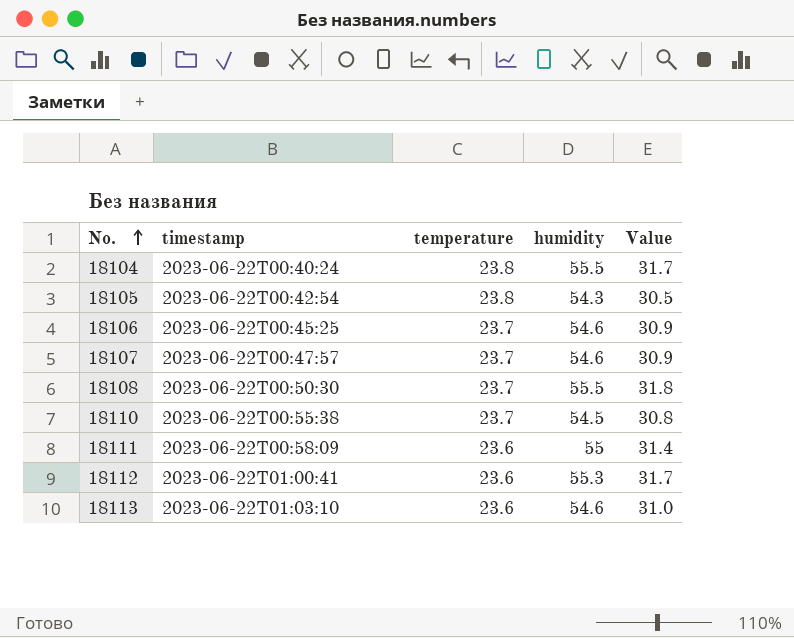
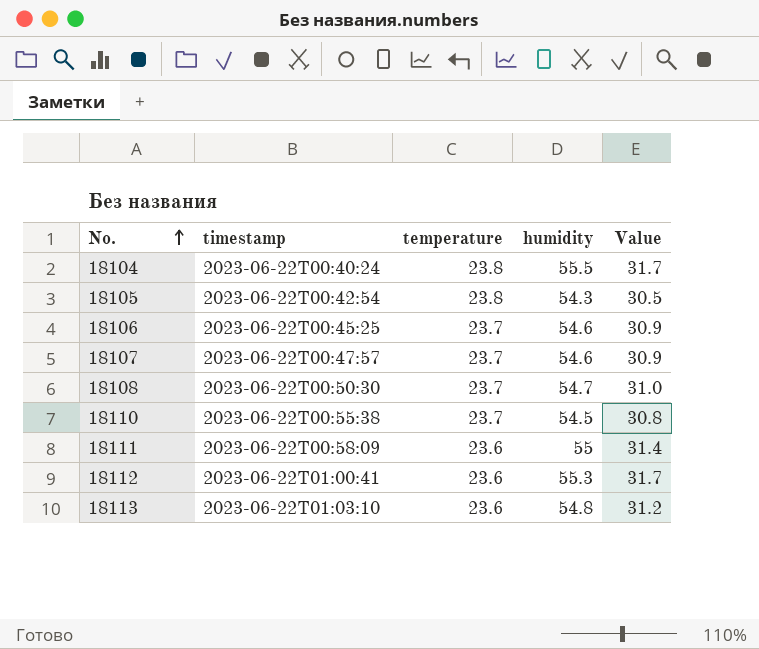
18108 | humidity: 55.5 -> 54.7
18108 | Value: 31.8 -> 31.0
18113 | humidity: 54.6 -> 54.8
18113 | Value: 31.0 -> 31.2

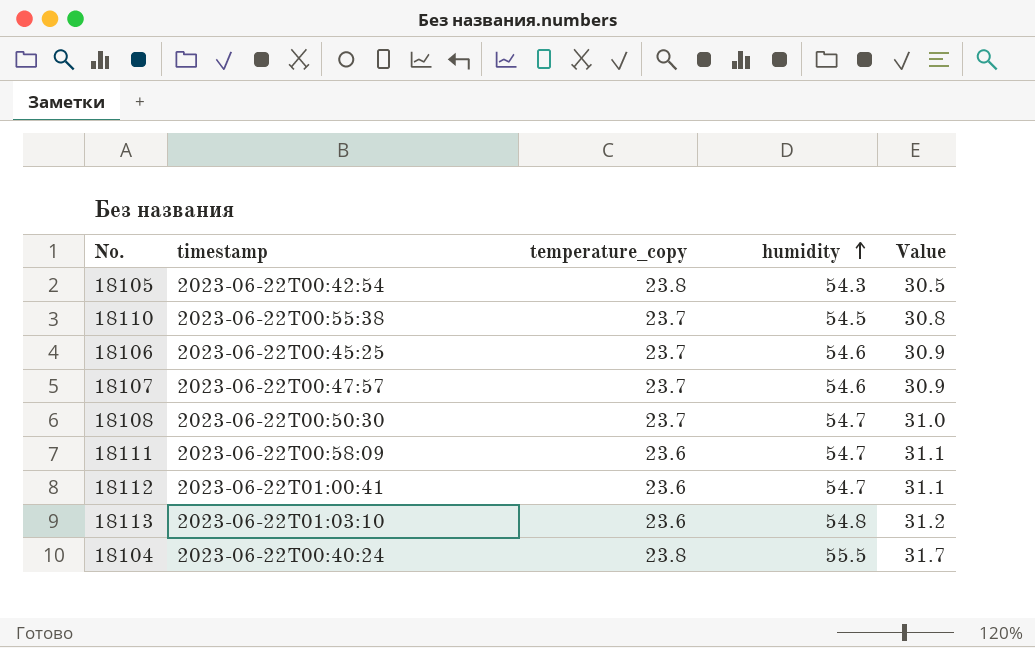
row order: No. ascending -> humidity ascending
column name: temperature -> temperature_copy
18111 | humidity: 55 -> 54.7
18111 | Value: 31.4 -> 31.1
18112 | humidity: 55.3 -> 54.7
18112 | Value: 31.7 -> 31.1

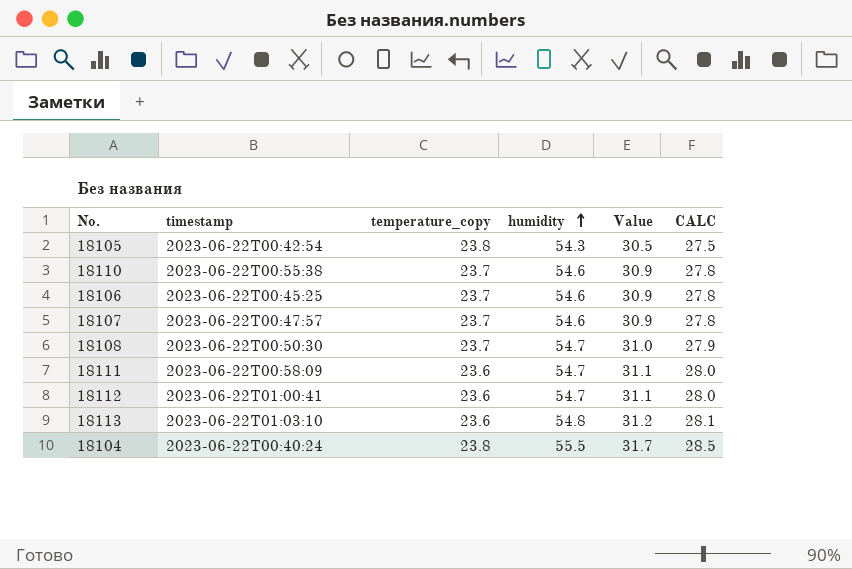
column CALC | formula: none -> [Value] * 0.9
18110 | humidity: 54.5 -> 54.6
18110 | Value: 30.8 -> 30.9

